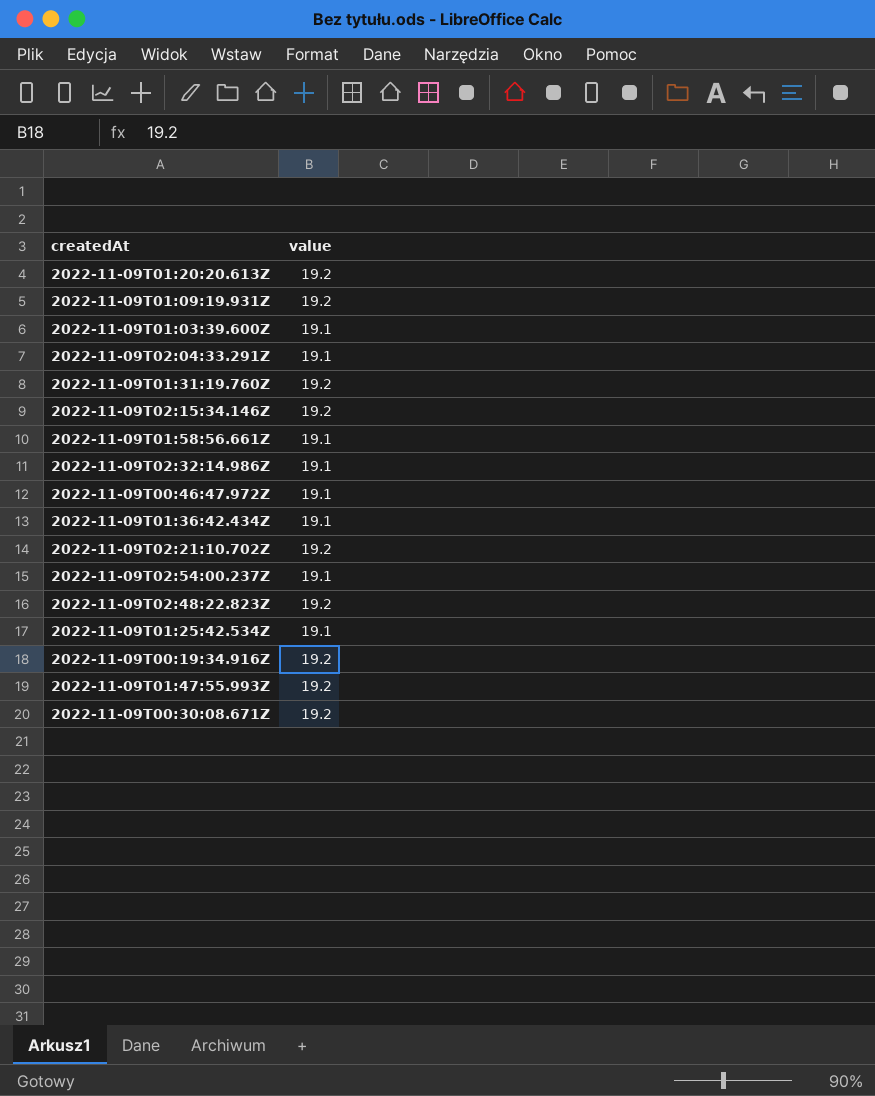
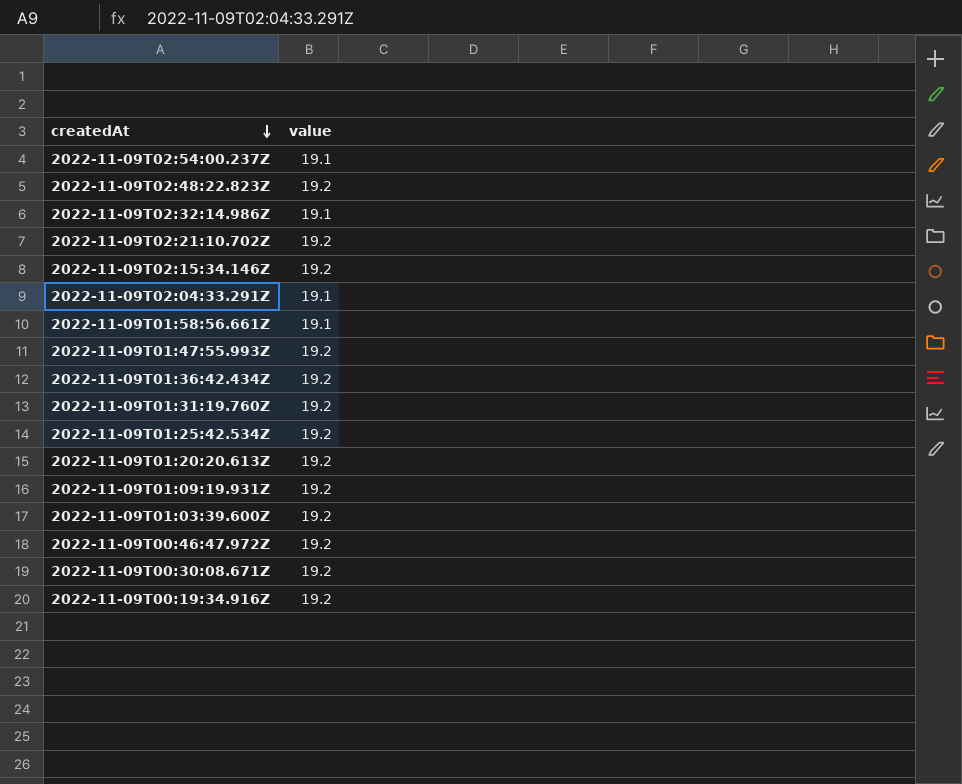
row order: none -> createdAt descending
2022-11-09T01:36:42.434Z | value: 19.1 -> 19.2
2022-11-09T01:25:42.534Z | value: 19.1 -> 19.2
2022-11-09T01:03:39.600Z | value: 19.1 -> 19.2
2022-11-09T00:46:47.972Z | value: 19.1 -> 19.2

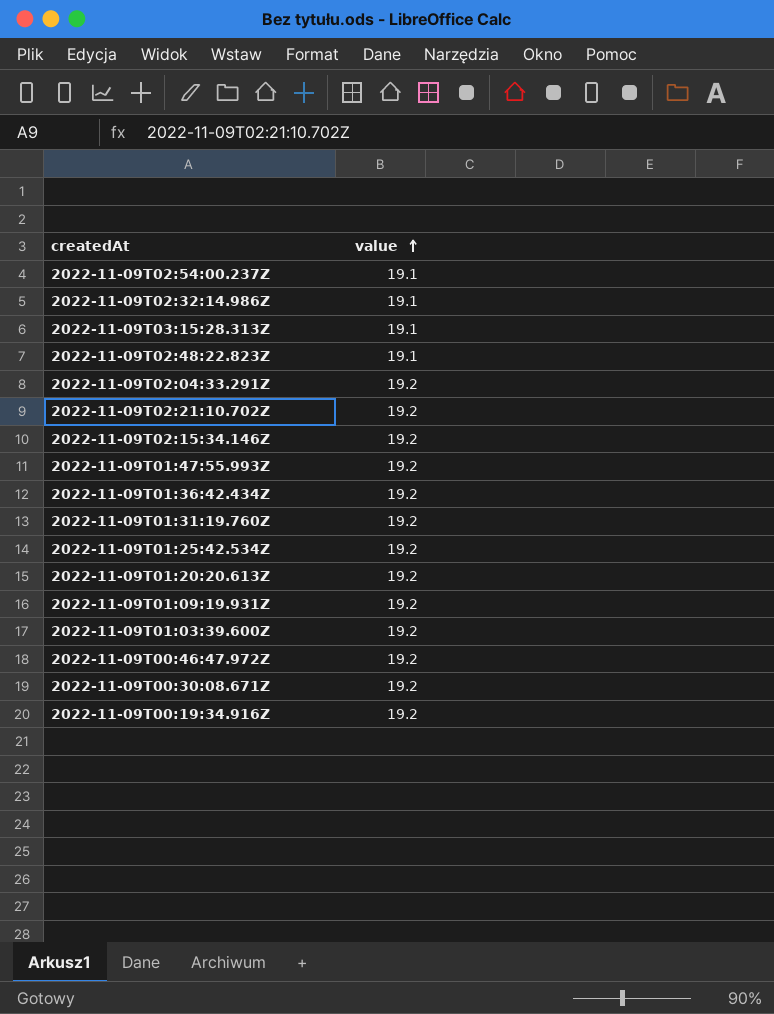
row order: createdAt descending -> value ascending
row 2022-11-09T01:58:56.661Z: 19.1 -> none
row 2022-11-09T03:15:28.313Z: none -> 19.1
2022-11-09T02:48:22.823Z | value: 19.2 -> 19.1
2022-11-09T02:04:33.291Z | value: 19.1 -> 19.2

